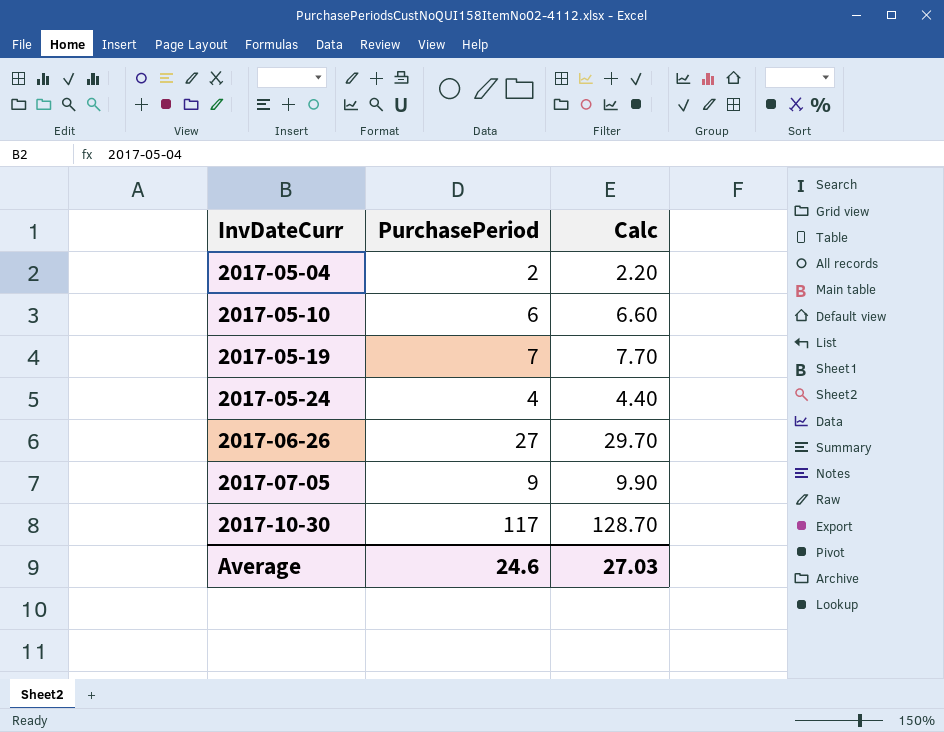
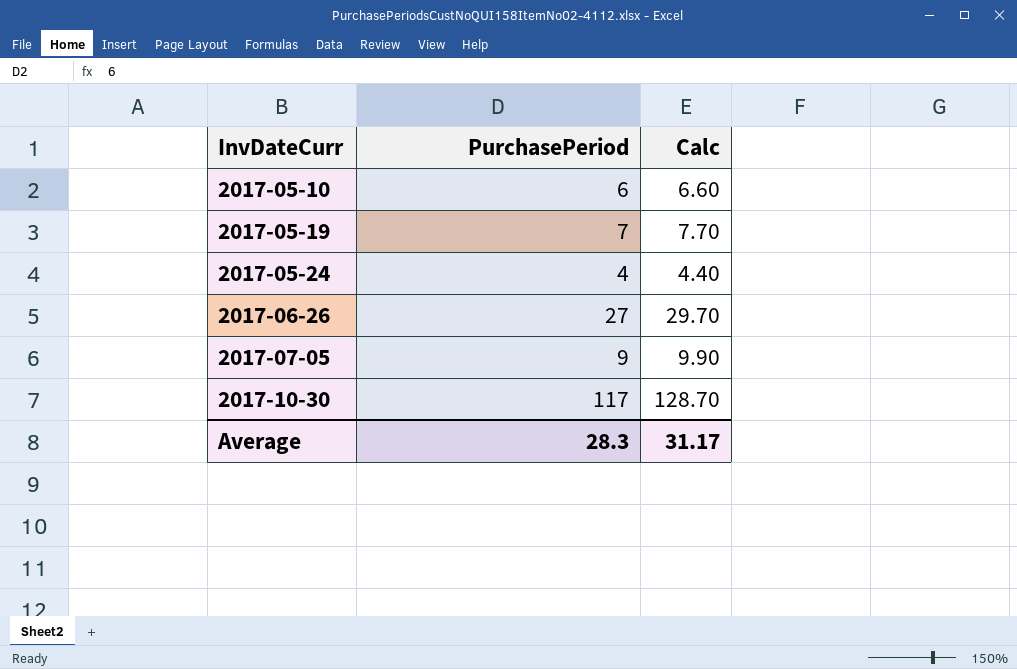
row 2017-05-04: 2 | 2.20 -> none
Average | PurchasePeriod: 24.6 -> 28.3
Average | Calc: 27.03 -> 31.17

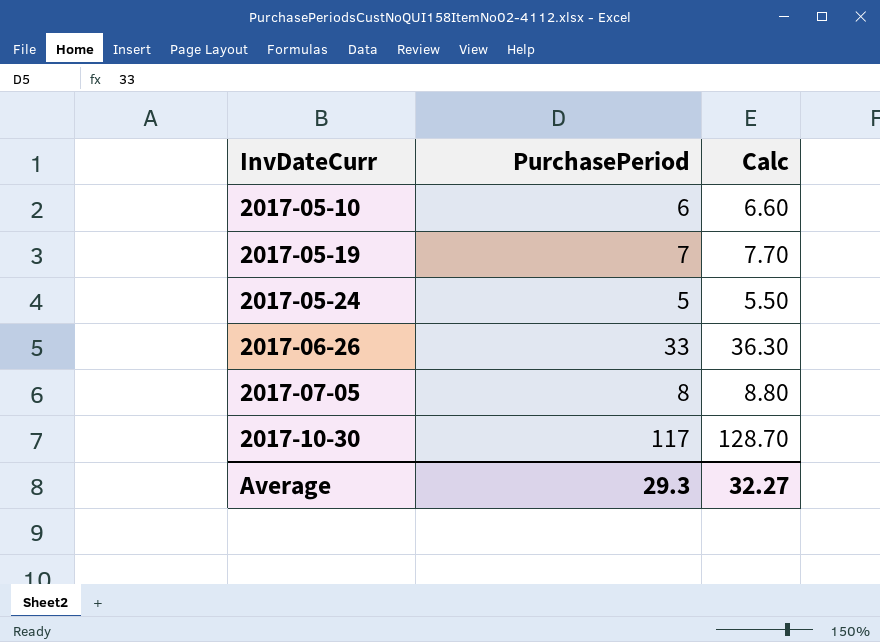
2017-05-24 | PurchasePeriod: 4 -> 5
2017-05-24 | Calc: 4.40 -> 5.50
2017-06-26 | PurchasePeriod: 27 -> 33
2017-06-26 | Calc: 29.70 -> 36.30
2017-07-05 | PurchasePeriod: 9 -> 8
2017-07-05 | Calc: 9.90 -> 8.80
Average | PurchasePeriod: 28.3 -> 29.3
Average | Calc: 31.17 -> 32.27

